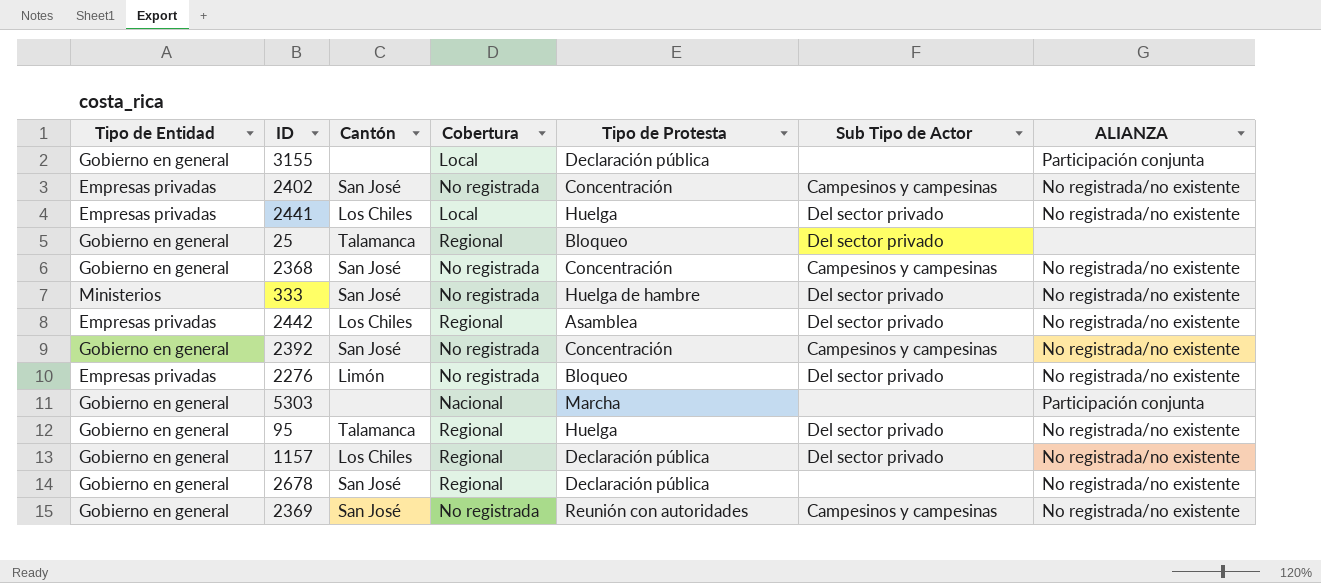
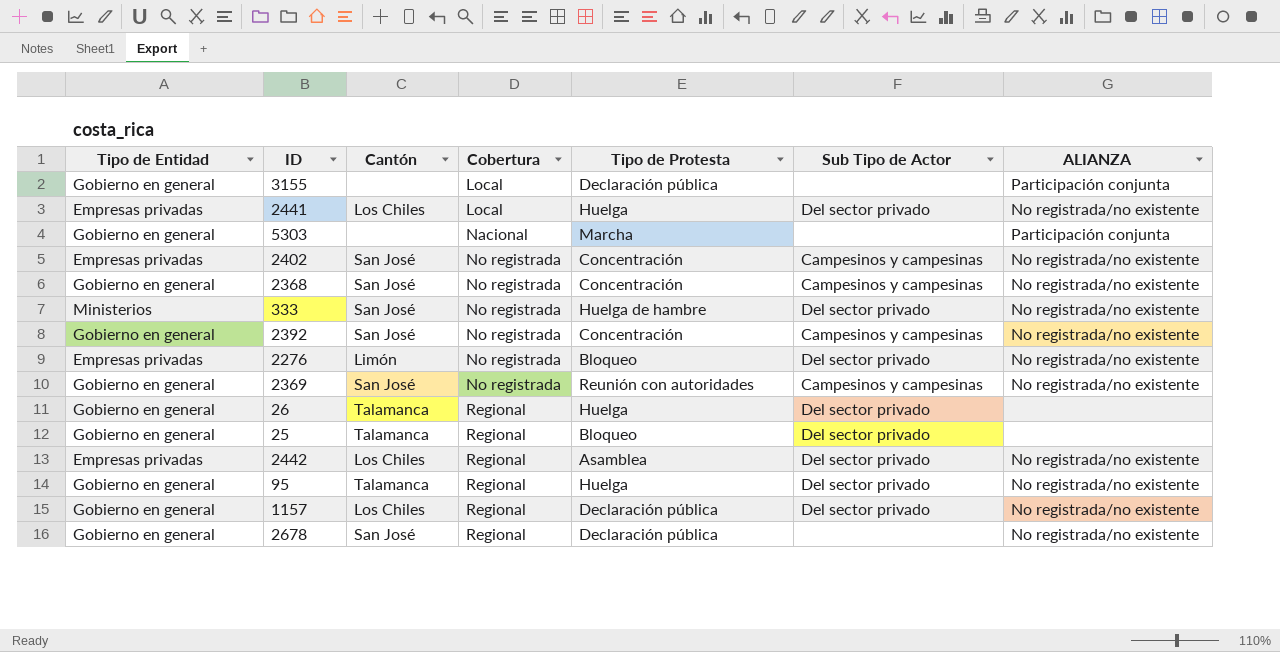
row order: none -> Cobertura ascending
row 26: none -> Gobierno en general | Talamanca | Regional | Huelga | Del sector privado | none

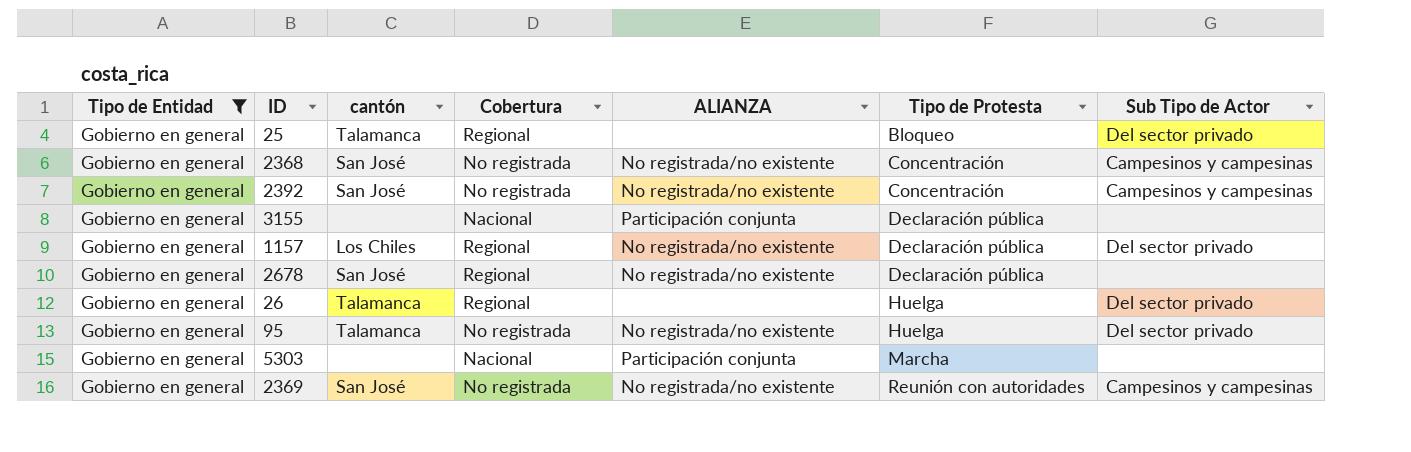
filter: none -> Tipo de Entidad = Gobierno en general
row order: Cobertura ascending -> Tipo de Protesta ascending
column name: Cantón -> cantón
column ALIANZA | position: 7 -> 5
3155 | Cobertura: Local -> Nacional
95 | Cobertura: Regional -> No registrada

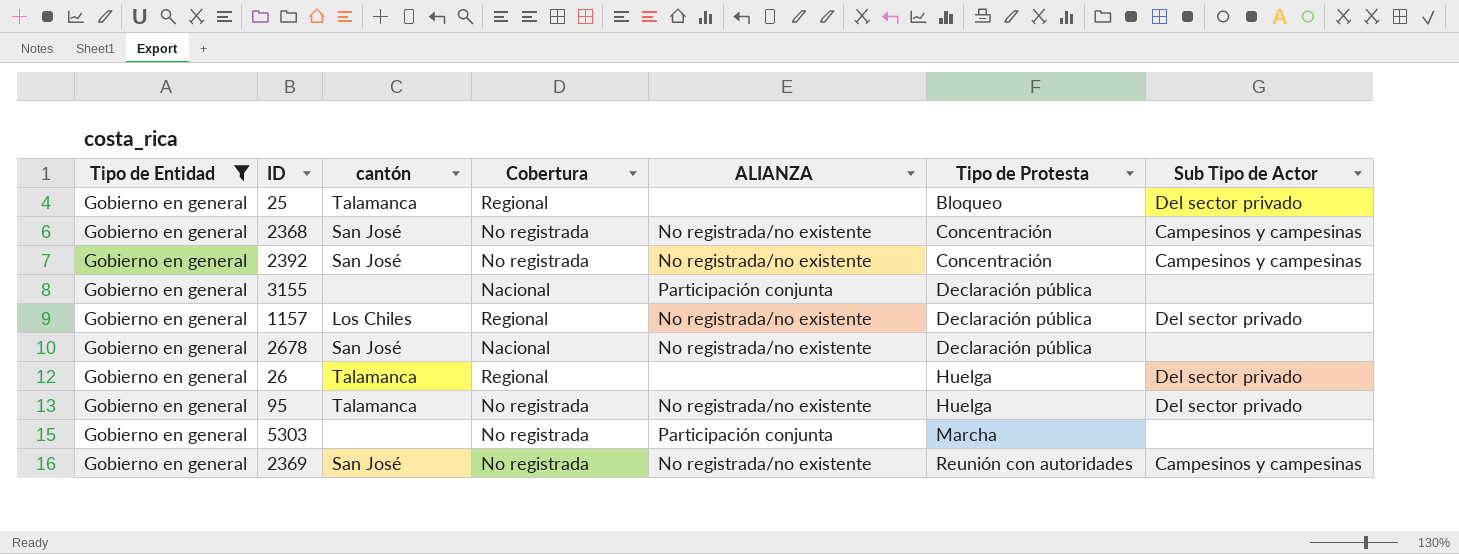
2678 | Cobertura: Regional -> Nacional
5303 | Cobertura: Nacional -> No registrada

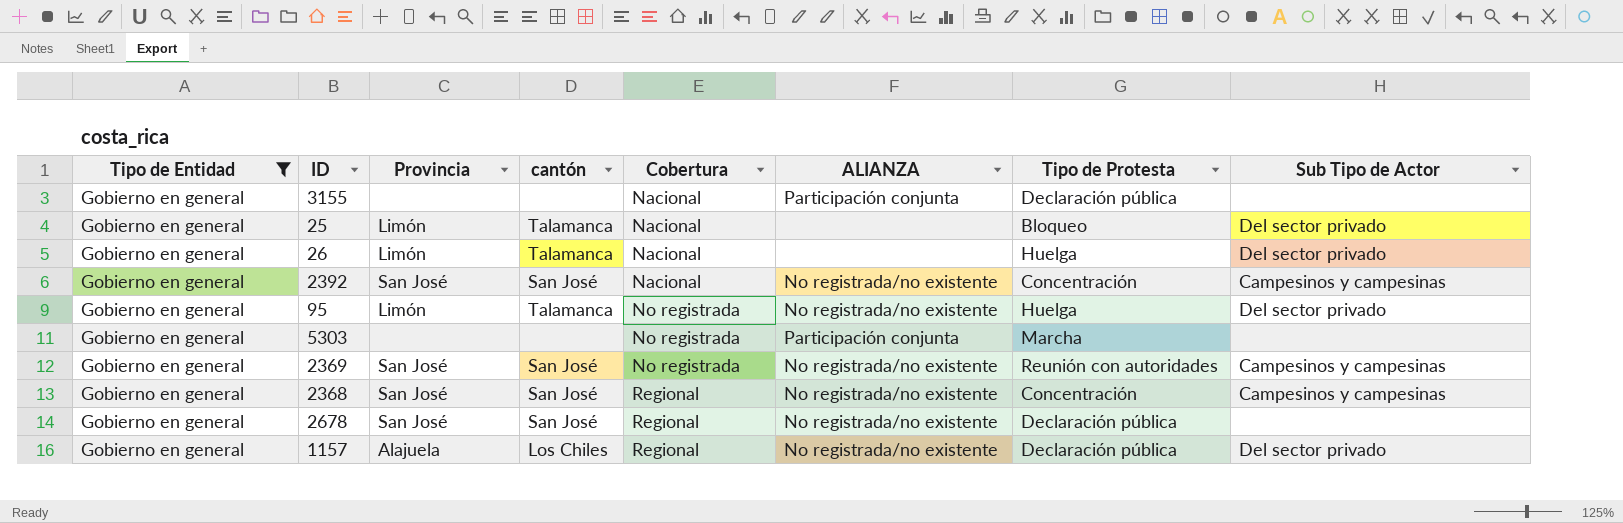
row order: Tipo de Protesta ascending -> Cobertura ascending
column Provincia | position: none -> 3
25 | Cobertura: Regional -> Nacional
26 | Cobertura: Regional -> Nacional
2392 | Cobertura: No registrada -> Nacional
2368 | Cobertura: No registrada -> Regional
2678 | Cobertura: Nacional -> Regional

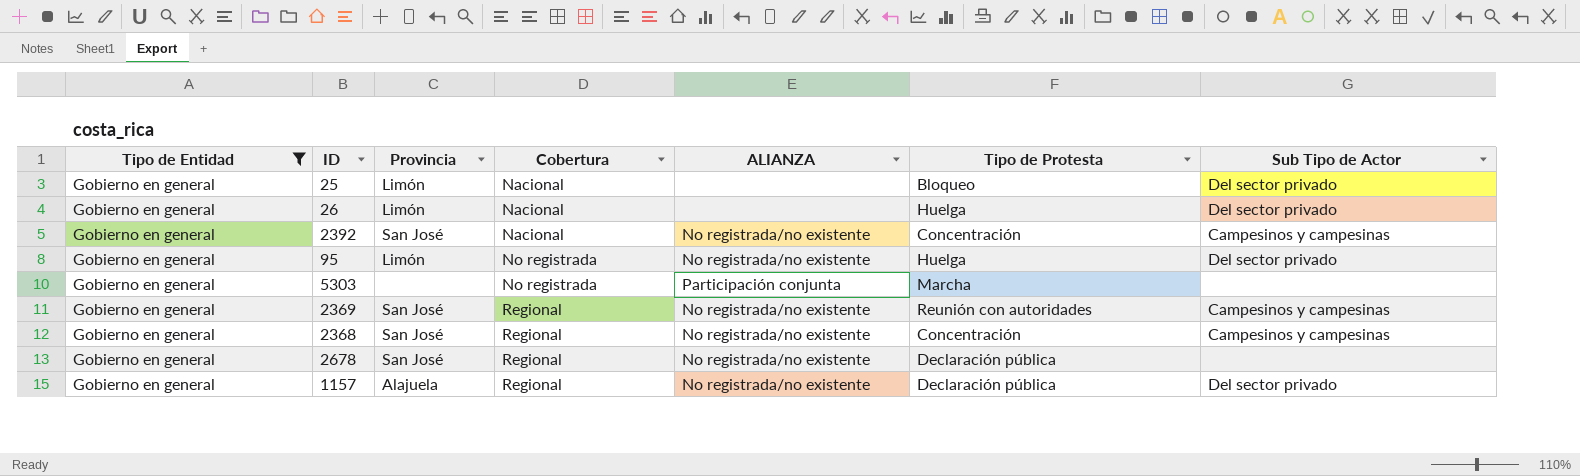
column cantón | position: 4 -> none
row 3155: Gobierno en general | none | none | Nacional | Participación conjunta | Declaración pública | none -> none
2369 | Cobertura: No registrada -> Regional

